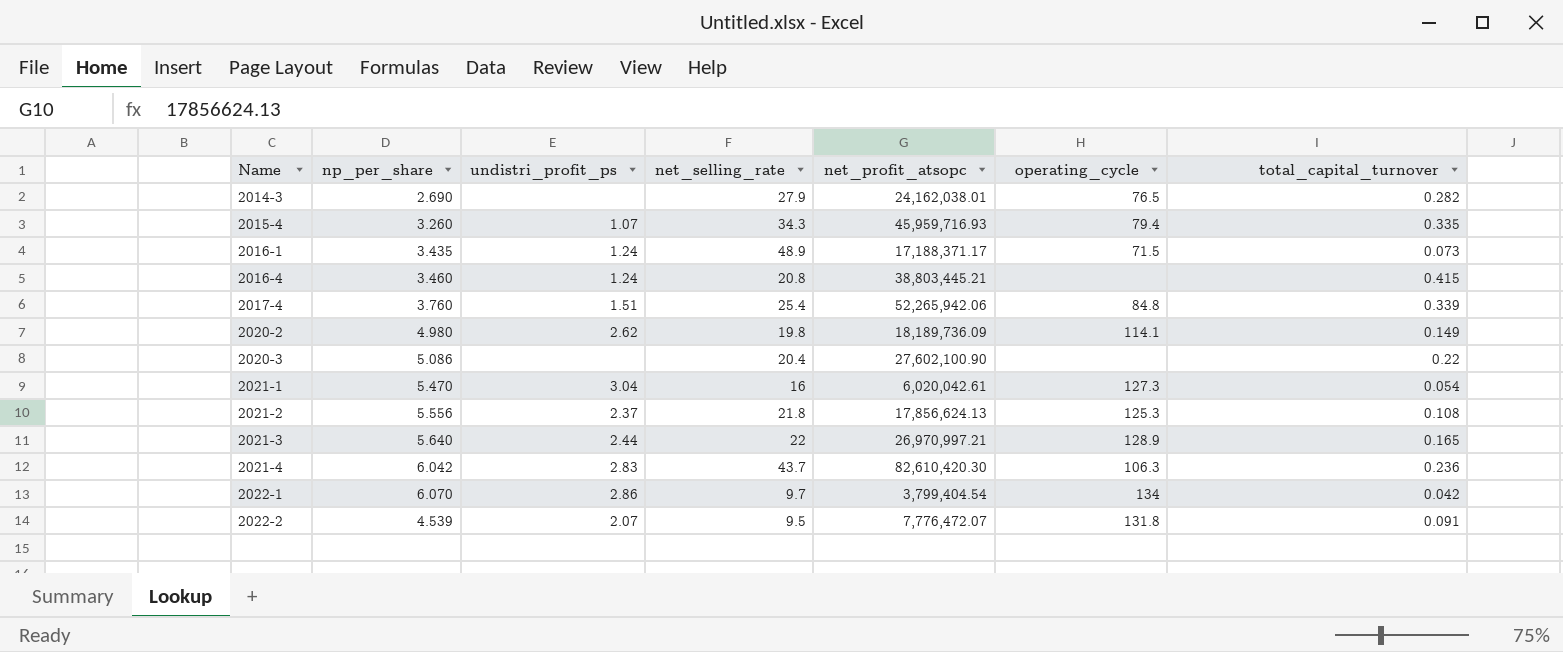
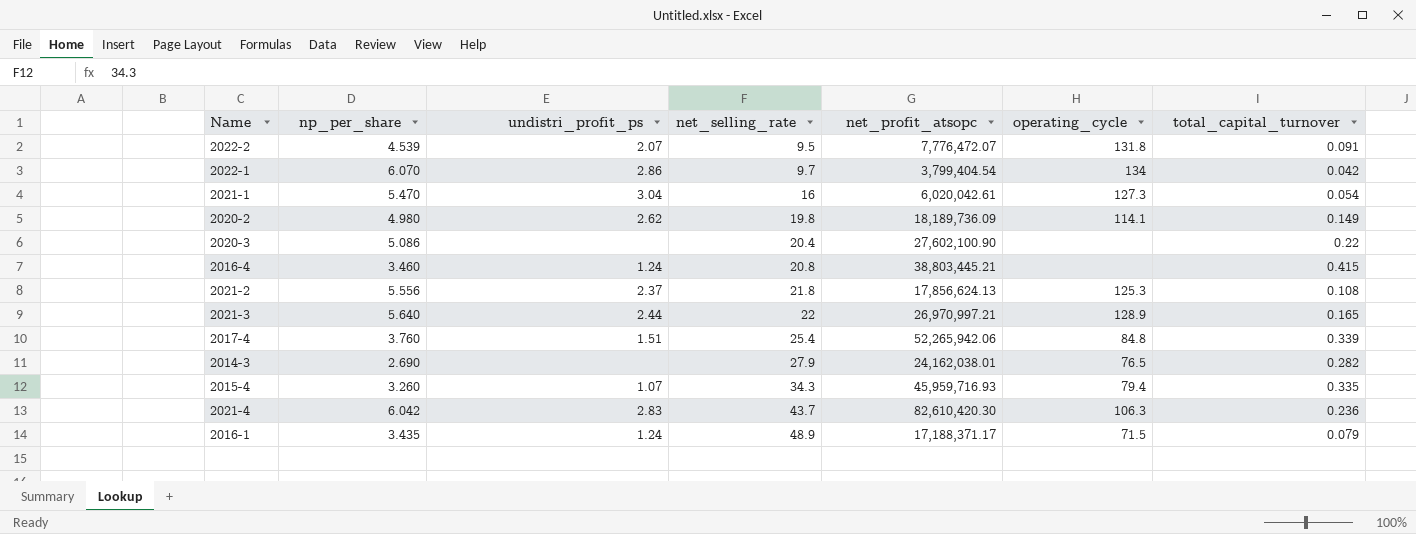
row order: Name ascending -> net_selling_rate ascending
2016-1 | total_capital_turnover: 0.073 -> 0.079

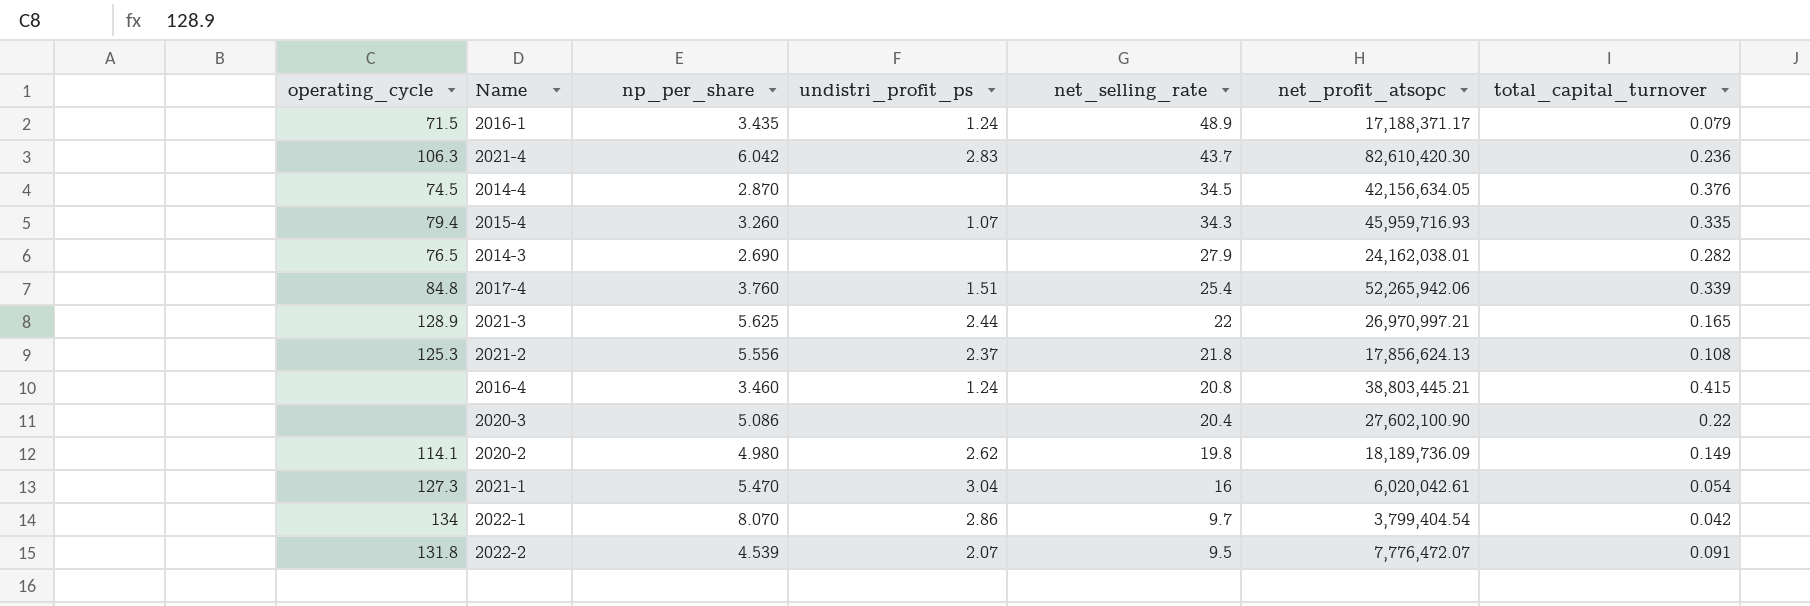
row order: net_selling_rate ascending -> net_selling_rate descending
column operating_cycle | position: 6 -> 1
row 2014-4: none -> 74.5 | 2.870 | none | 34.5 | 42,156,634.05 | 0.376
2021-3 | np_per_share: 5.640 -> 5.625
2022-1 | np_per_share: 6.070 -> 8.070

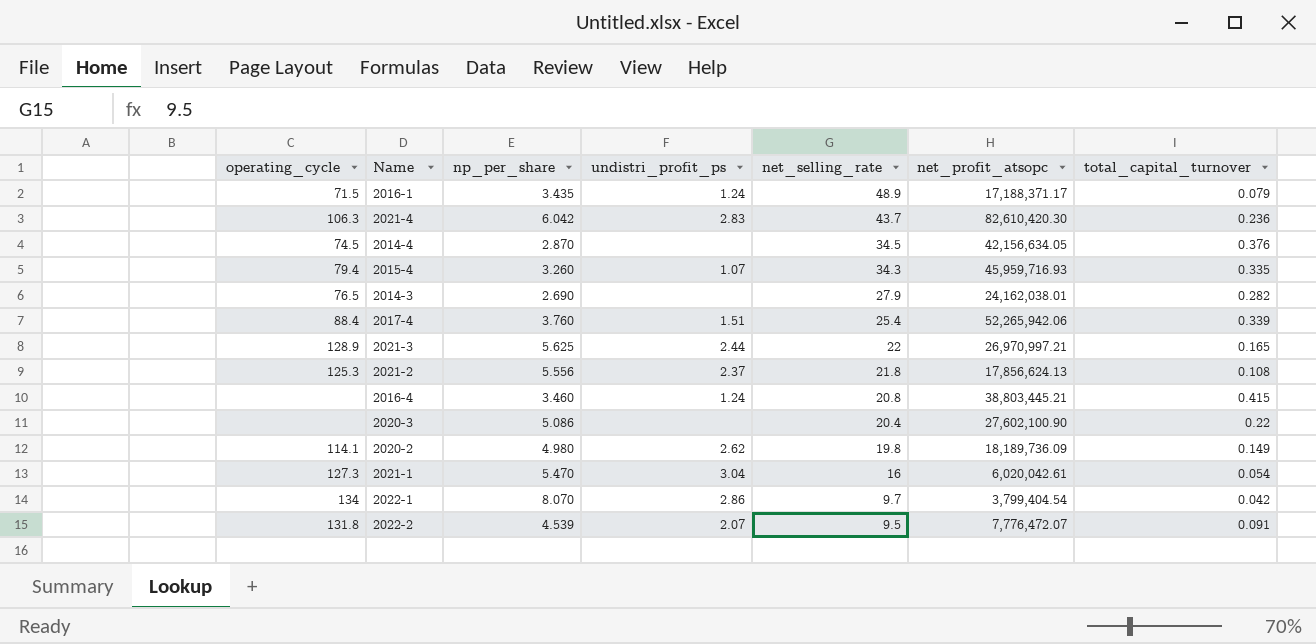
2017-4 | operating_cycle: 84.8 -> 88.4

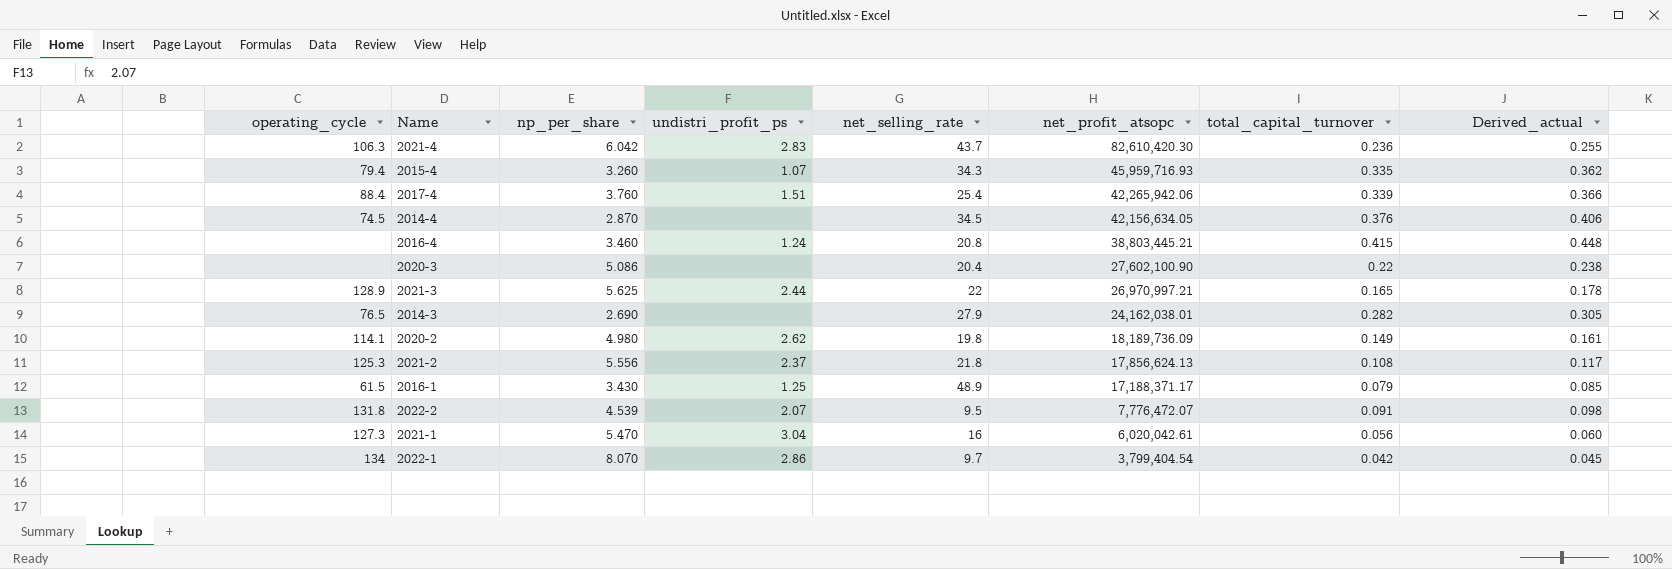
row order: net_selling_rate descending -> net_profit_atsopc descending
column Derived_actual | formula: none -> [total_capital_turnover] * 1.08
2017-4 | net_profit_atsopc: 52,265,942.06 -> 42,265,942.06
2016-1 | operating_cycle: 71.5 -> 61.5
2016-1 | np_per_share: 3.435 -> 3.430
2016-1 | undistri_profit_ps: 1.24 -> 1.25
2021-1 | total_capital_turnover: 0.054 -> 0.056

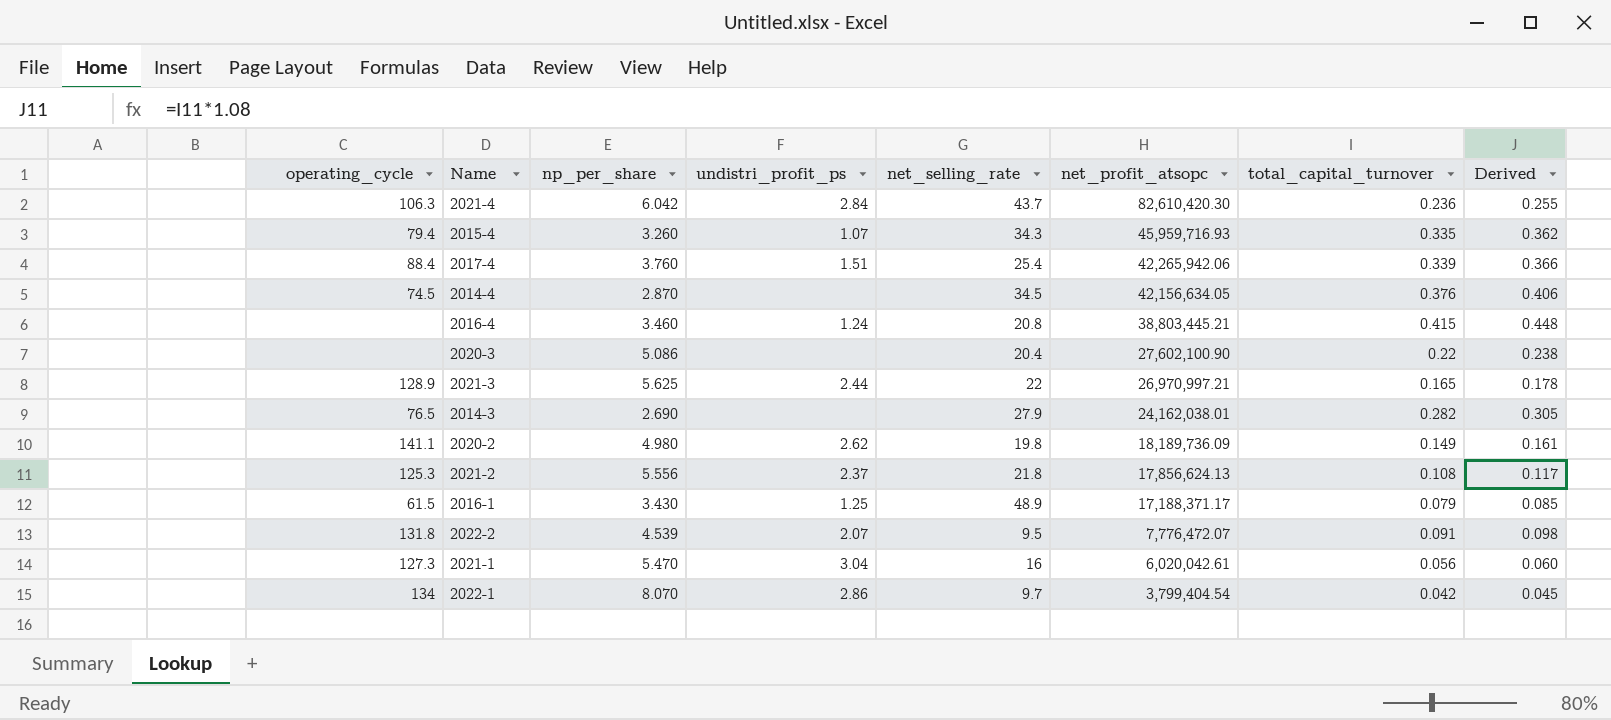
column name: Derived_actual -> Derived
2021-4 | undistri_profit_ps: 2.83 -> 2.84
2020-2 | operating_cycle: 114.1 -> 141.1

